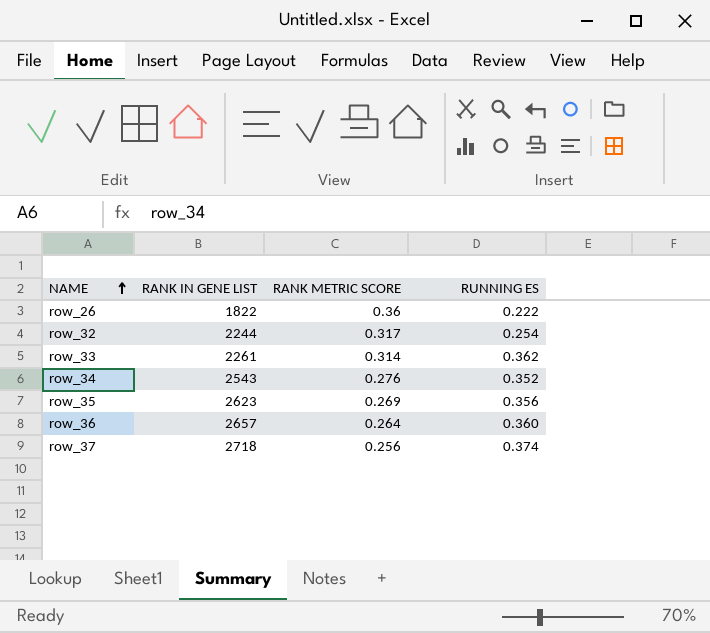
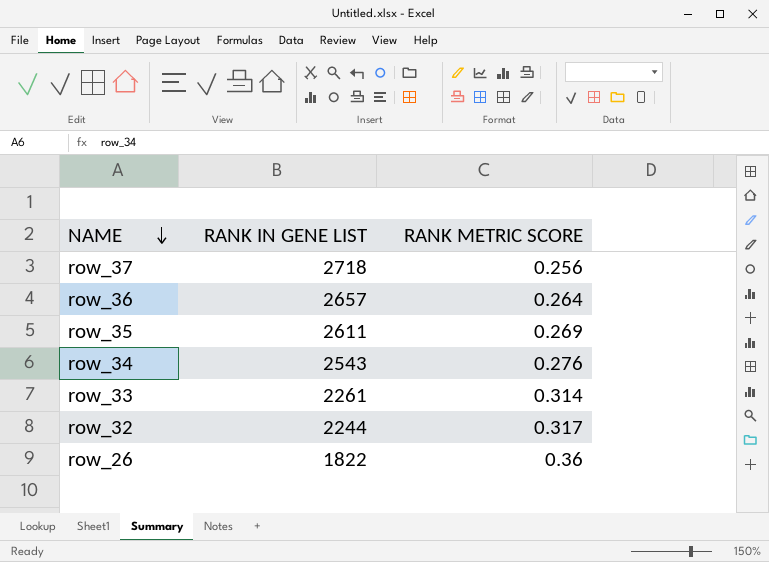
row order: NAME ascending -> NAME descending
column RUNNING ES | position: 4 -> none
row_35 | RANK IN GENE LIST: 2623 -> 2611

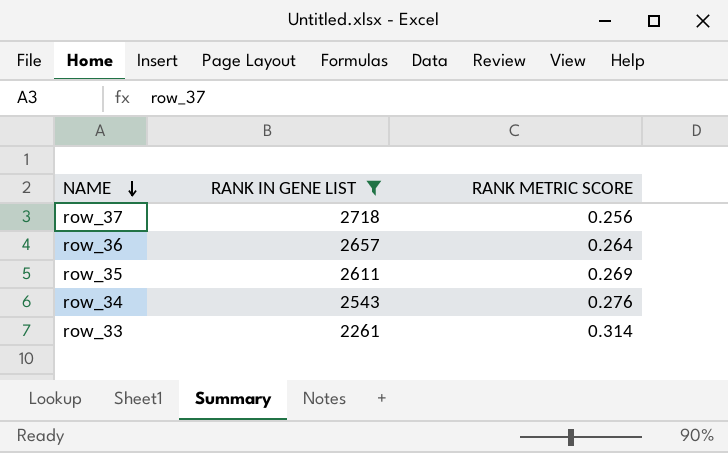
filter: none -> RANK IN GENE LIST >= 2261

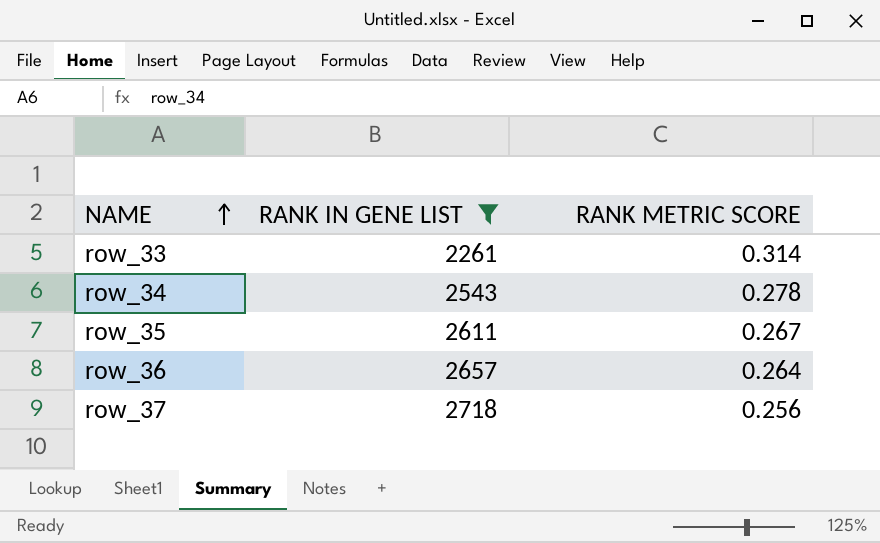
row order: NAME descending -> NAME ascending
row_34 | RANK METRIC SCORE: 0.276 -> 0.278
row_35 | RANK METRIC SCORE: 0.269 -> 0.267

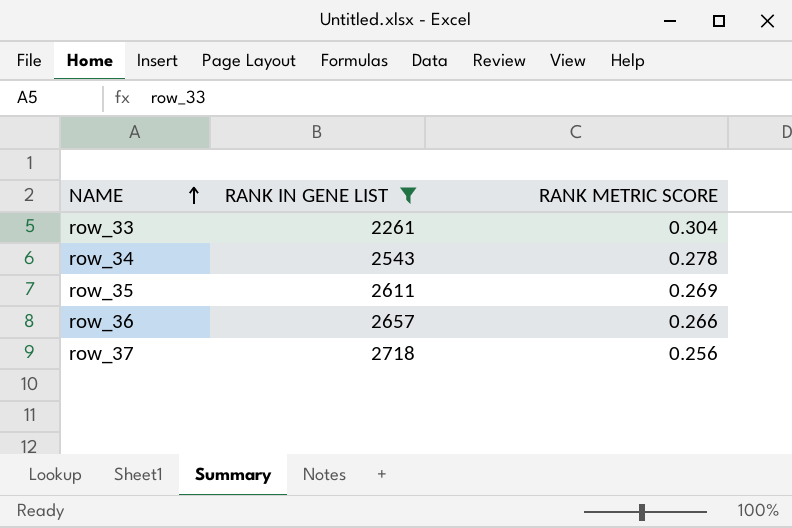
row_33 | RANK METRIC SCORE: 0.314 -> 0.304
row_35 | RANK METRIC SCORE: 0.267 -> 0.269
row_36 | RANK METRIC SCORE: 0.264 -> 0.266

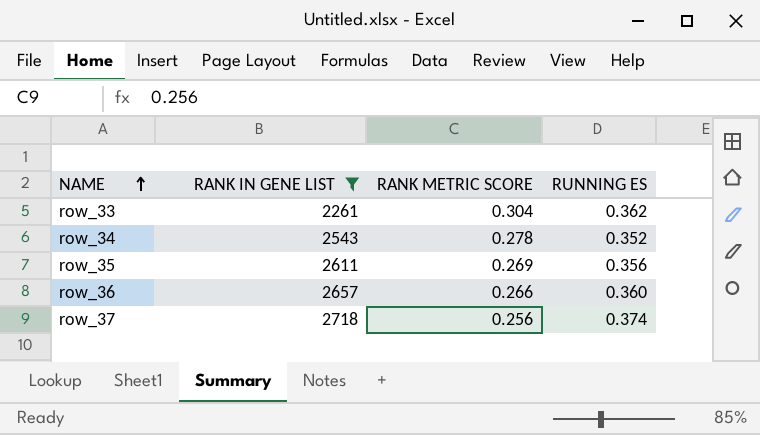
column RUNNING ES | position: none -> 4

